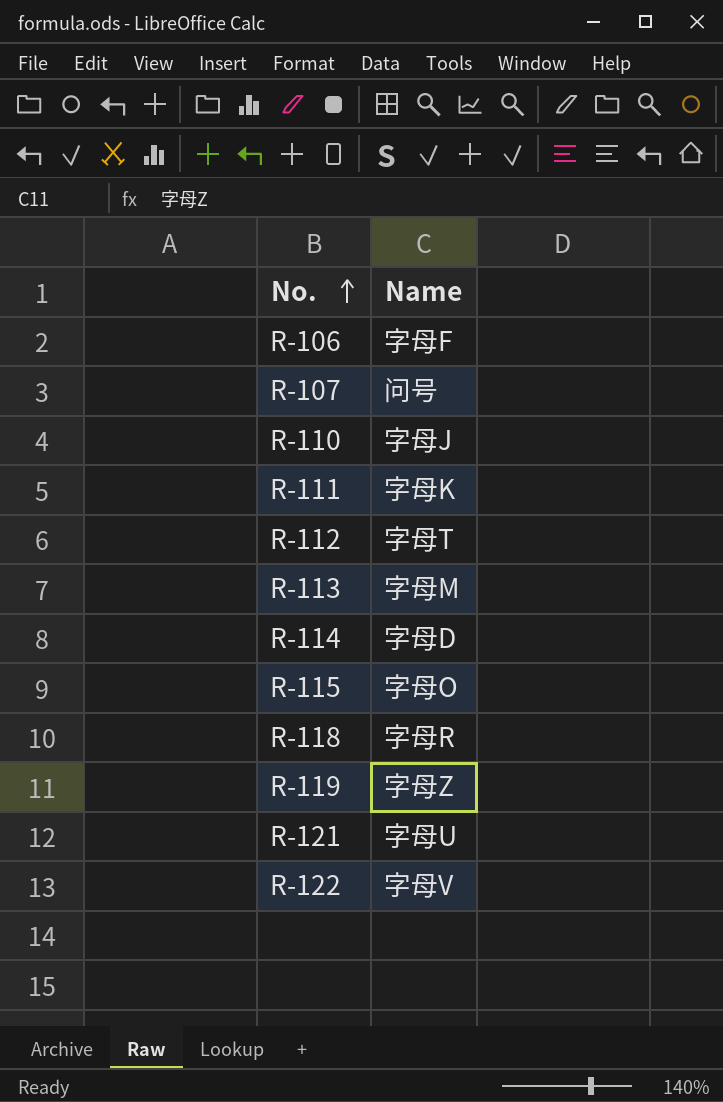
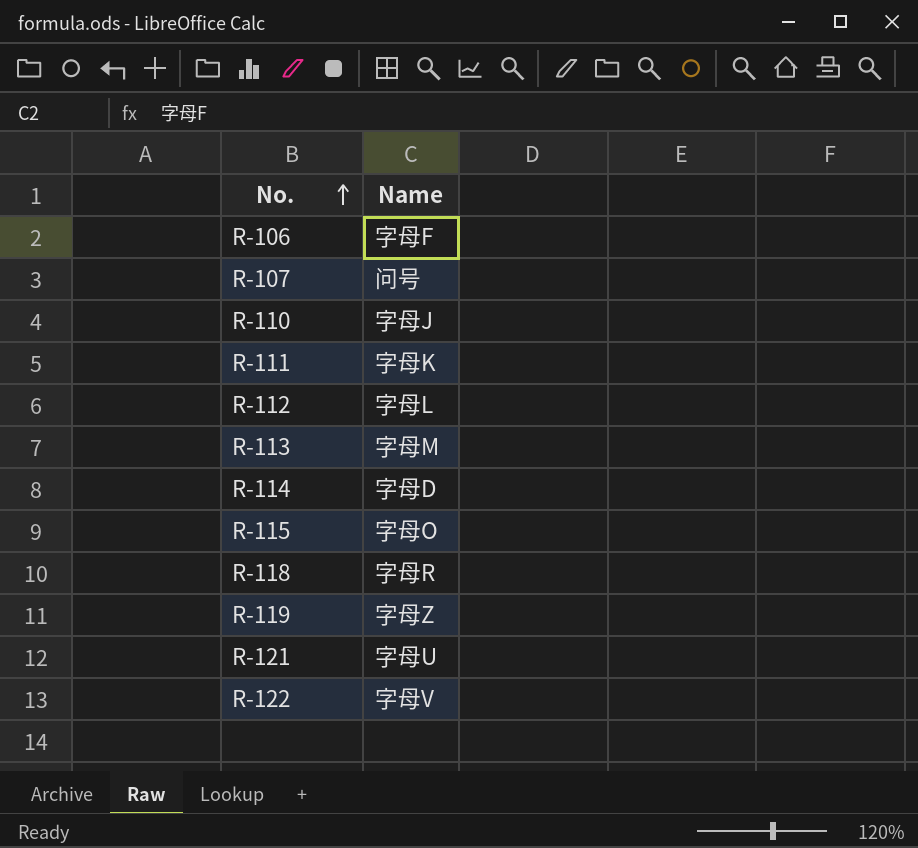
R-112 | Name: 字母T -> 字母L

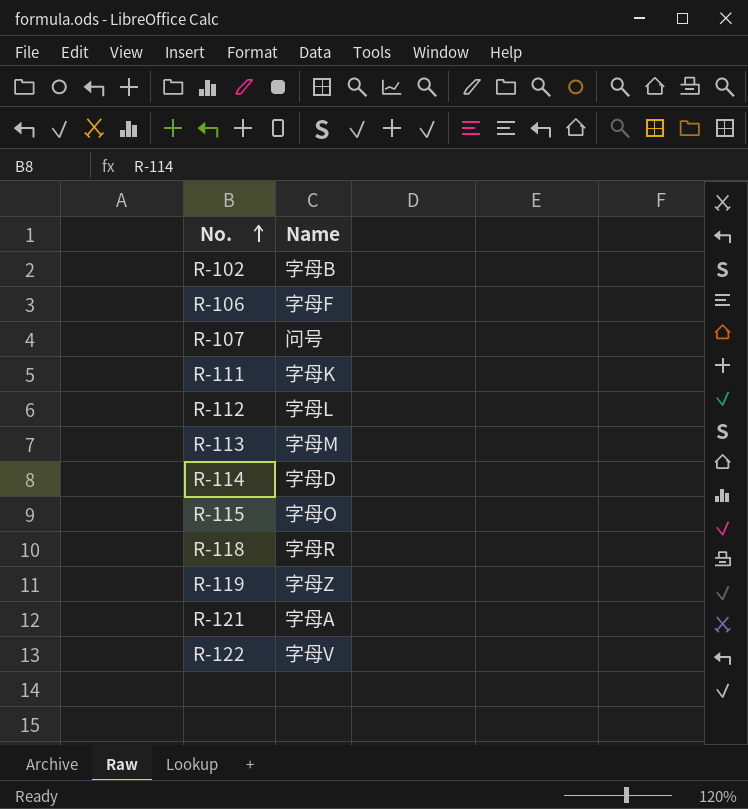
row R-110: 字母J -> none
row R-102: none -> 字母B
R-121 | Name: 字母U -> 字母A

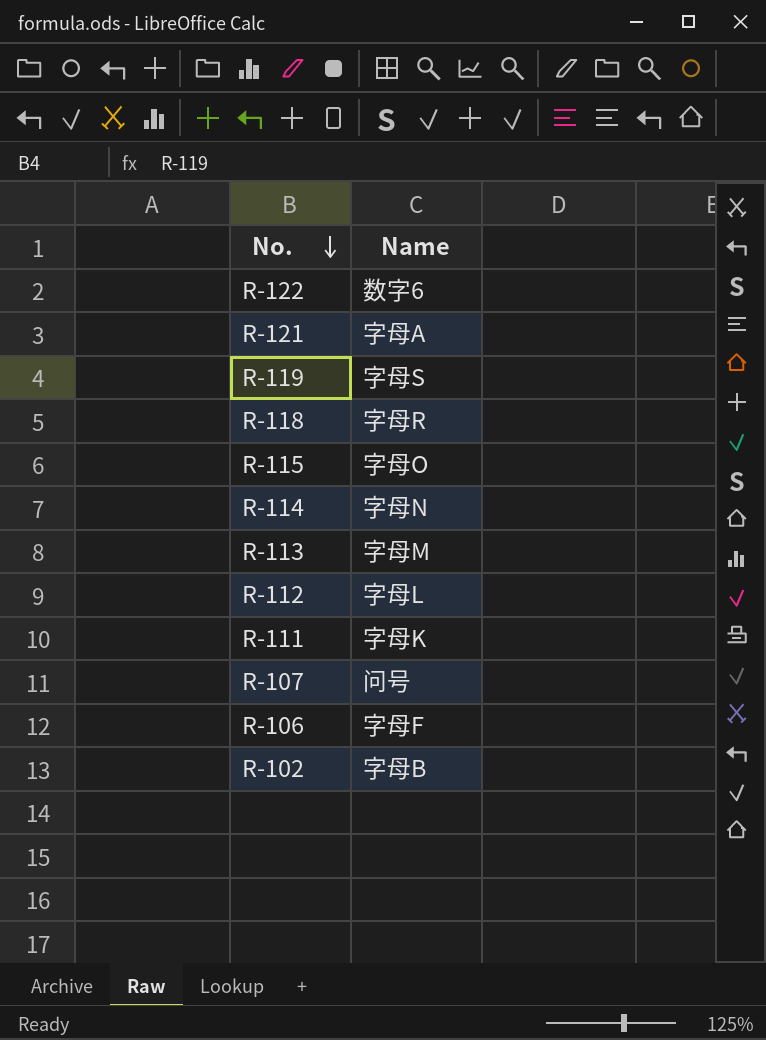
row order: No. ascending -> No. descending
R-122 | Name: 字母V -> 数字6
R-119 | Name: 字母Z -> 字母S
R-114 | Name: 字母D -> 字母N

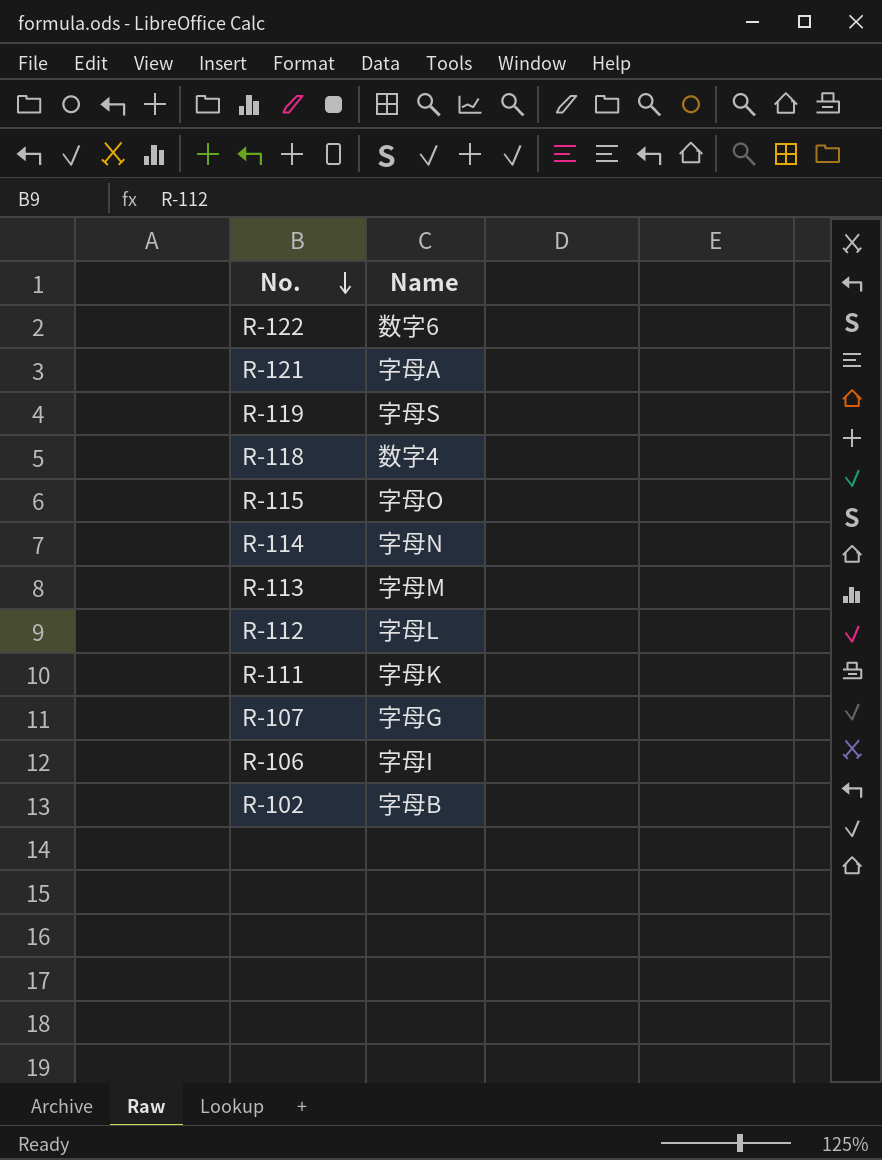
R-118 | Name: 字母R -> 数字4
R-107 | Name: 问号 -> 字母G
R-106 | Name: 字母F -> 字母I

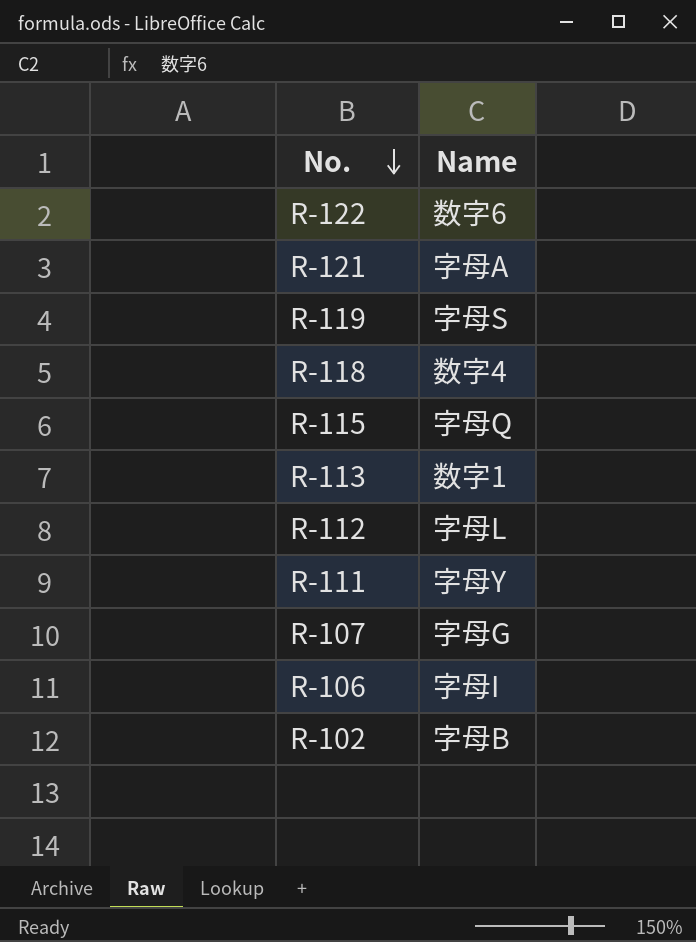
row R-114: 字母N -> none
R-115 | Name: 字母O -> 字母Q
R-113 | Name: 字母M -> 数字1
R-111 | Name: 字母K -> 字母Y

